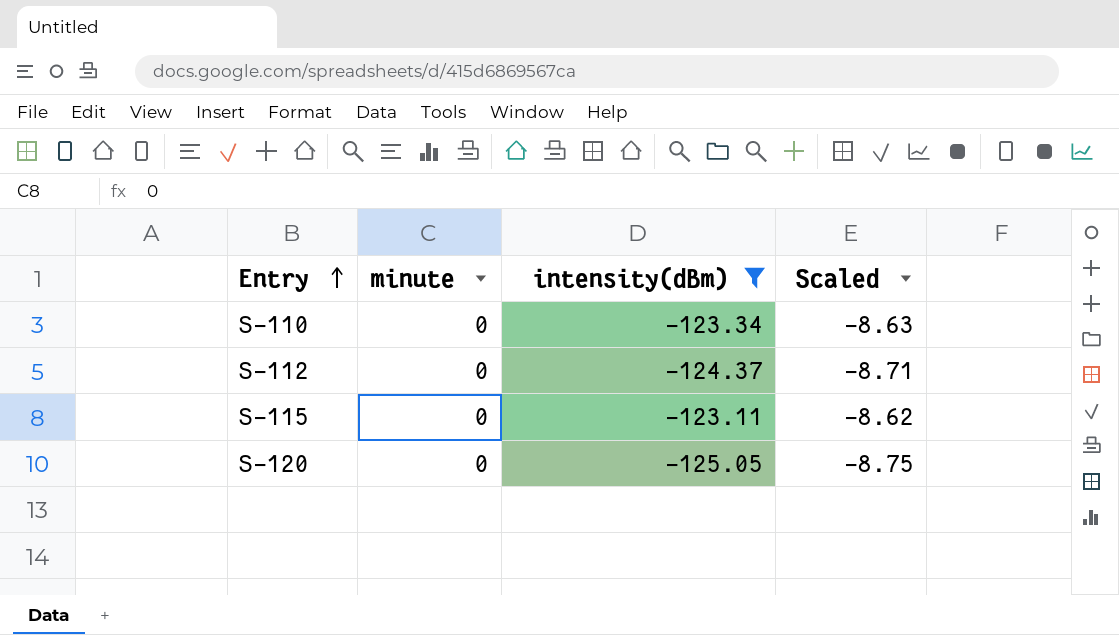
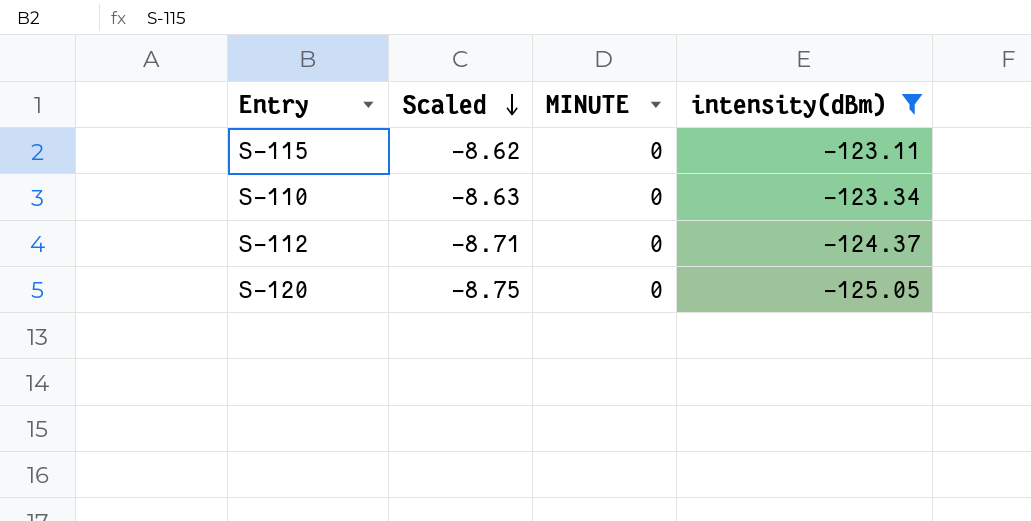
row order: Entry ascending -> Scaled descending
column Scaled | position: 4 -> 2
column name: minute -> MINUTE

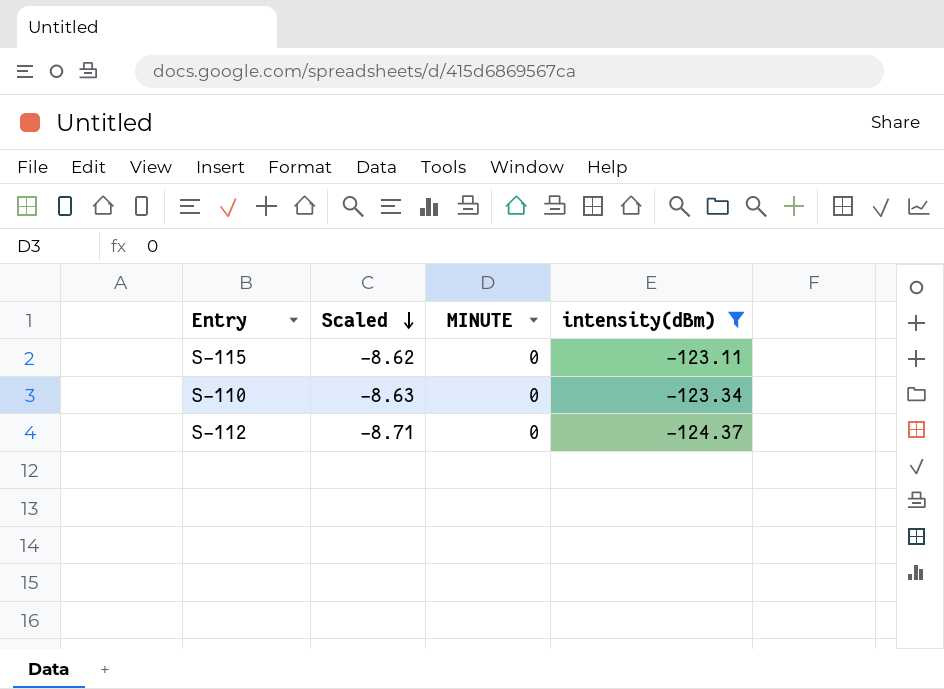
row S-120: -8.75 | 0 | -125.05 -> none

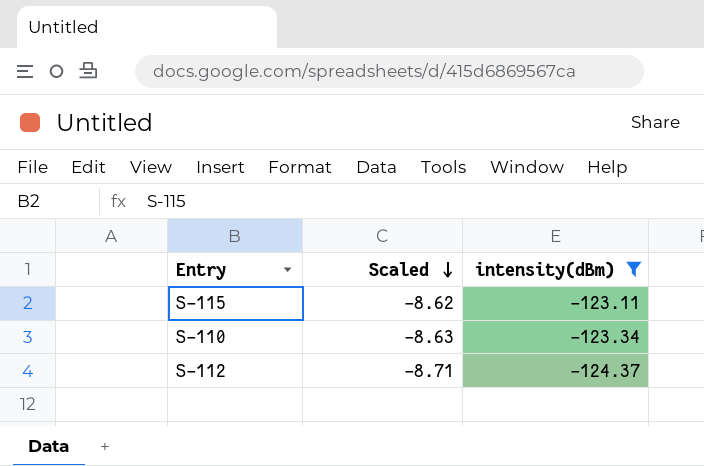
column MINUTE | position: 3 -> none

